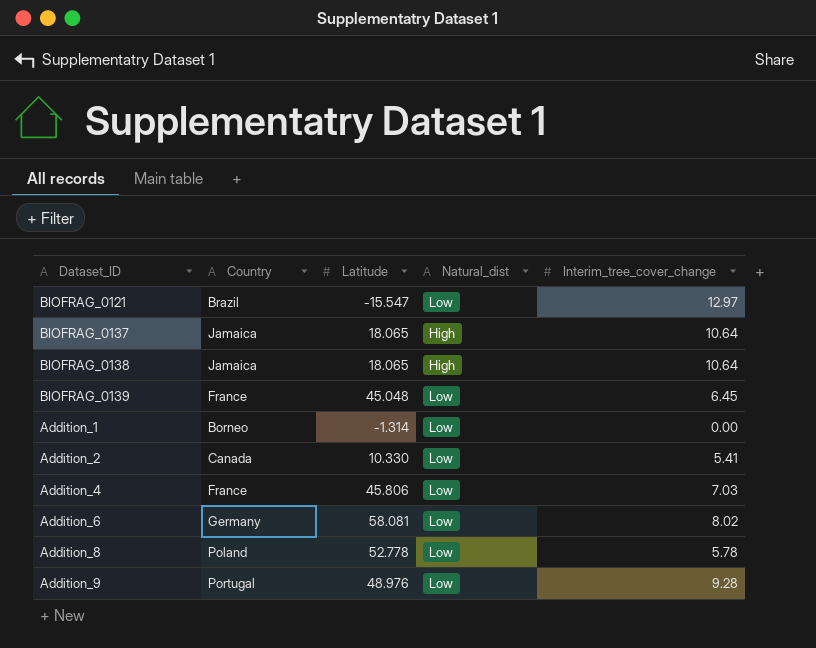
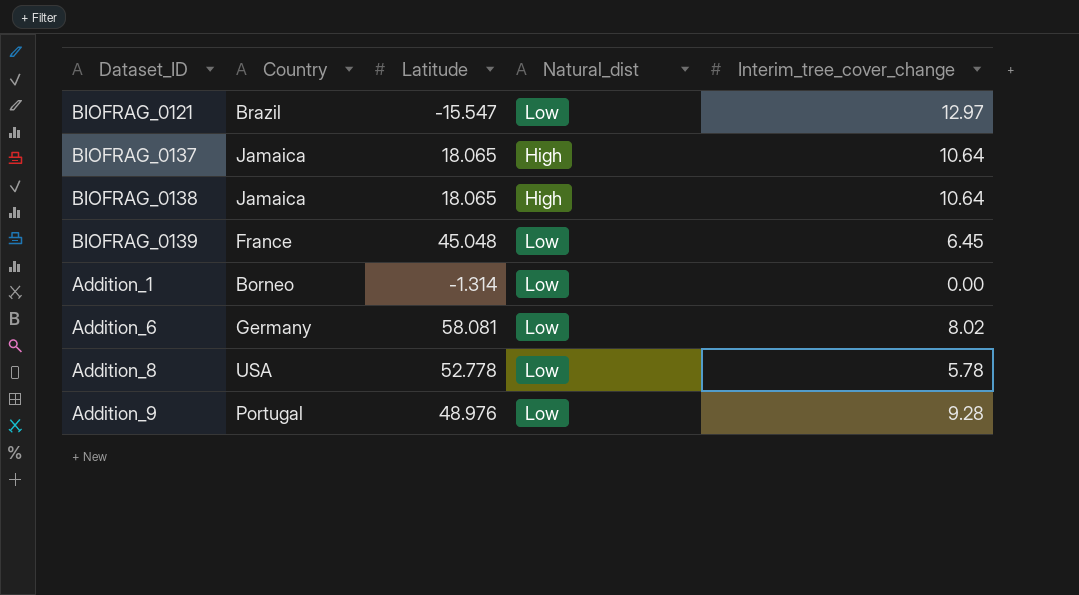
row Addition_2: Canada | 10.330 | Low | 5.41 -> none
row Addition_4: France | 45.806 | Low | 7.03 -> none
Addition_8 | Country: Poland -> USA

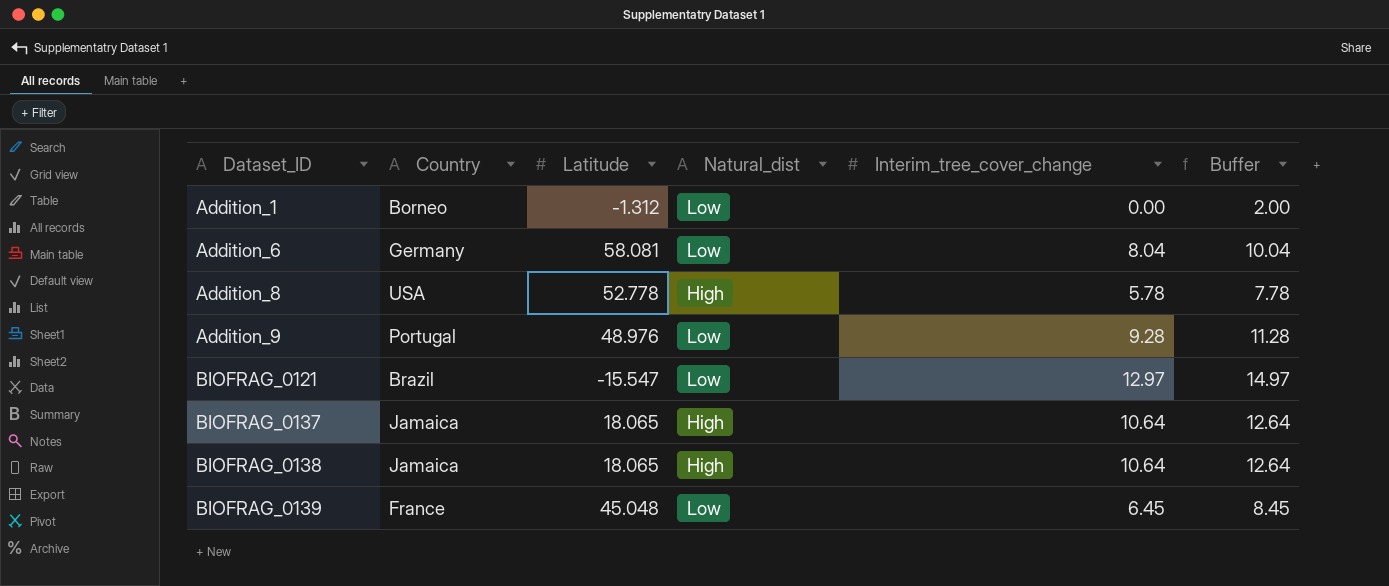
row order: none -> Dataset_ID ascending
column Buffer | formula: none -> [Interim_tree_cover_change] + 2
Addition_1 | Latitude: -1.314 -> -1.312
Addition_6 | Interim_tree_cover_change: 8.02 -> 8.04
Addition_8 | Natural_dist: Low -> High

